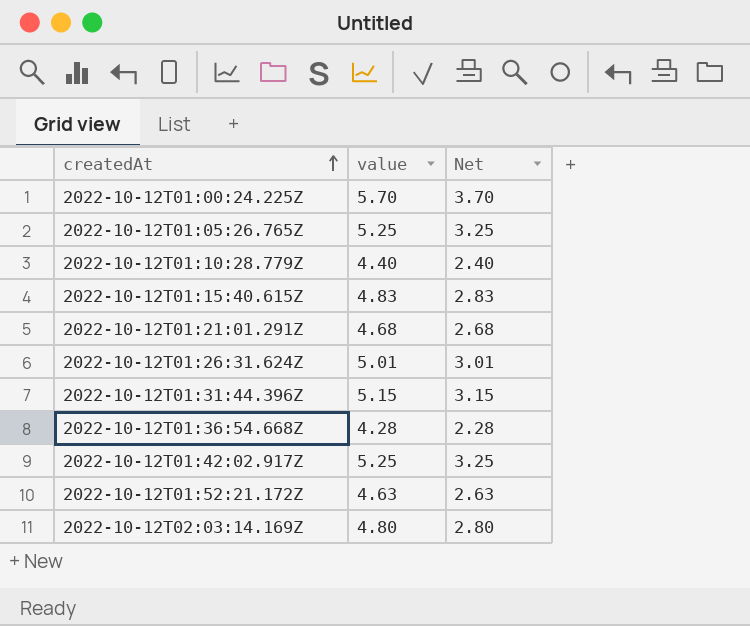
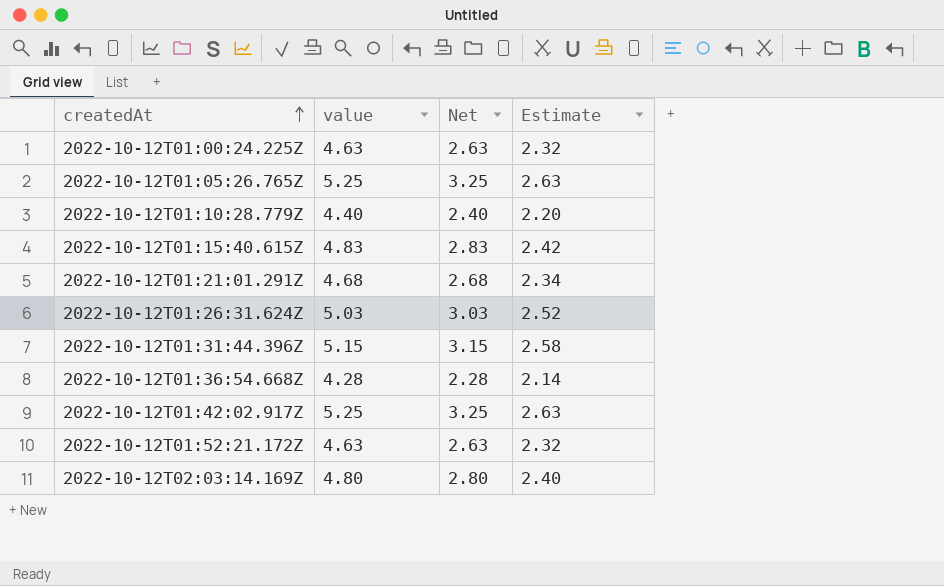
column Estimate | formula: none -> [value] * 0.5
2022-10-12T01:00:24.225Z | value: 5.70 -> 4.63
2022-10-12T01:00:24.225Z | Net: 3.70 -> 2.63
2022-10-12T01:26:31.624Z | value: 5.01 -> 5.03
2022-10-12T01:26:31.624Z | Net: 3.01 -> 3.03

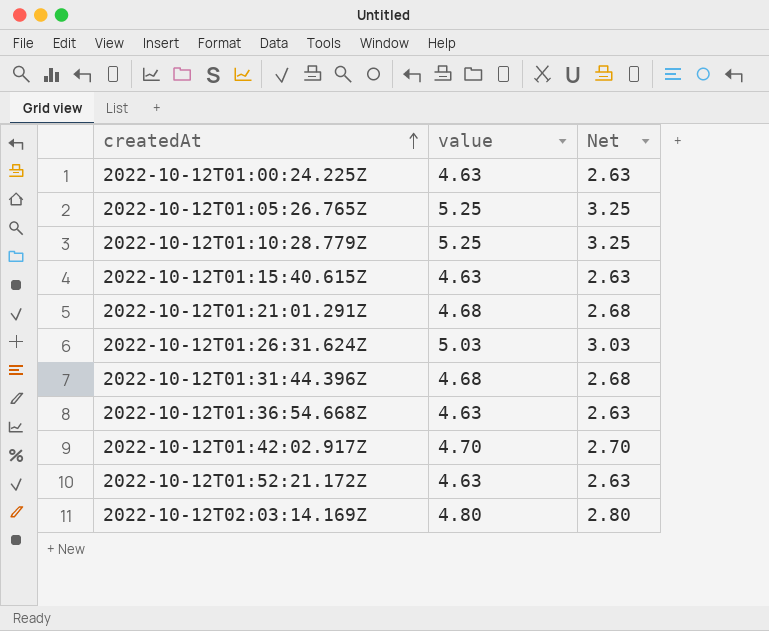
column Estimate | formula: [value] * 0.5 -> none
2022-10-12T01:10:28.779Z | value: 4.40 -> 5.25
2022-10-12T01:10:28.779Z | Net: 2.40 -> 3.25
2022-10-12T01:15:40.615Z | value: 4.83 -> 4.63
2022-10-12T01:15:40.615Z | Net: 2.83 -> 2.63
2022-10-12T01:31:44.396Z | value: 5.15 -> 4.68
2022-10-12T01:31:44.396Z | Net: 3.15 -> 2.68
2022-10-12T01:36:54.668Z | value: 4.28 -> 4.63
2022-10-12T01:36:54.668Z | Net: 2.28 -> 2.63
2022-10-12T01:42:02.917Z | value: 5.25 -> 4.70
2022-10-12T01:42:02.917Z | Net: 3.25 -> 2.70

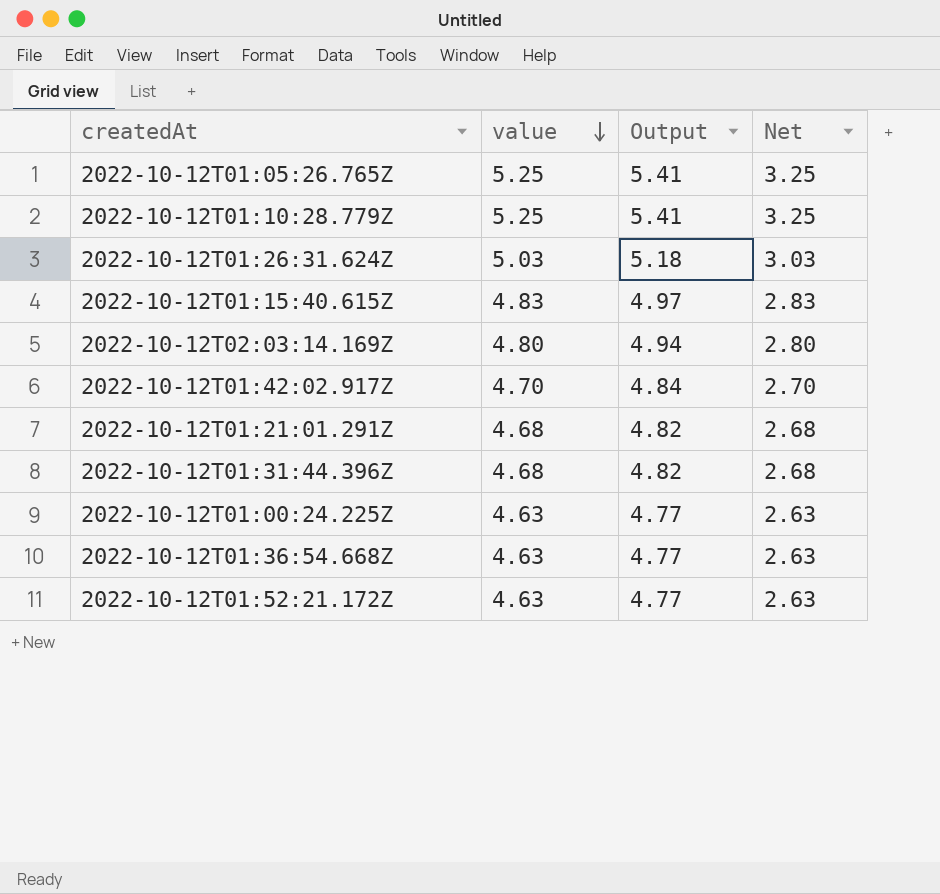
row order: createdAt ascending -> value descending
column Output | formula: none -> [value] * 1.03
2022-10-12T01:15:40.615Z | value: 4.63 -> 4.83
2022-10-12T01:15:40.615Z | Net: 2.63 -> 2.83

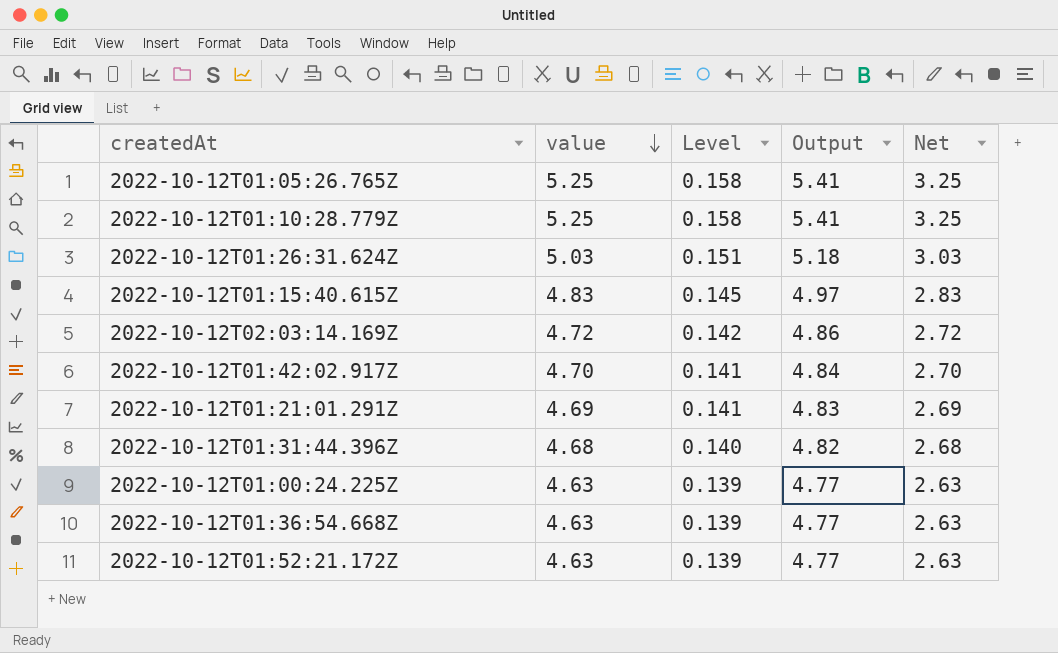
column Level | formula: none -> [value] * 0.03
2022-10-12T02:03:14.169Z | value: 4.80 -> 4.72
2022-10-12T02:03:14.169Z | Output: 4.94 -> 4.86
2022-10-12T02:03:14.169Z | Net: 2.80 -> 2.72
2022-10-12T01:21:01.291Z | value: 4.68 -> 4.69
2022-10-12T01:21:01.291Z | Output: 4.82 -> 4.83
2022-10-12T01:21:01.291Z | Net: 2.68 -> 2.69

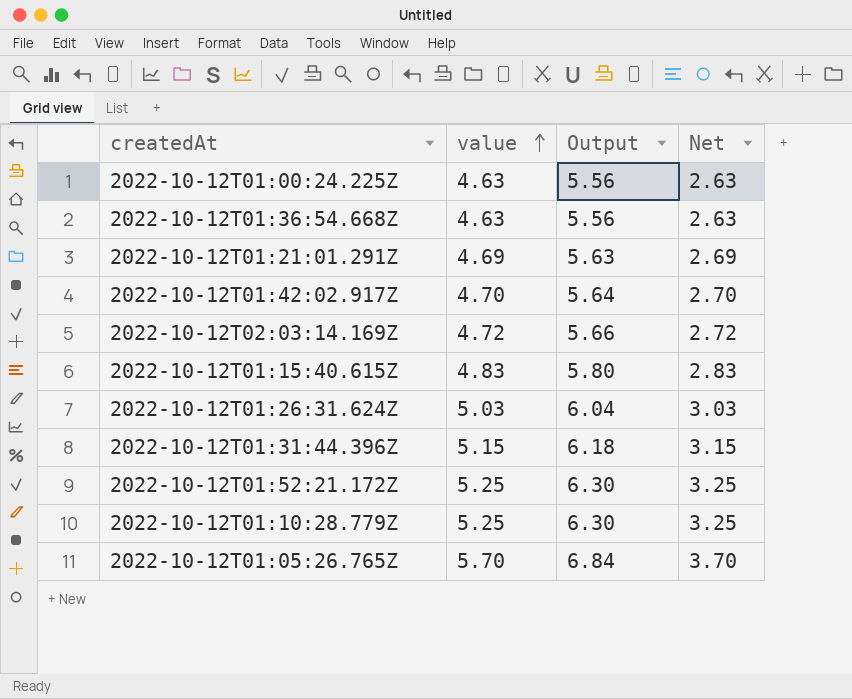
row order: value descending -> value ascending
column Level | formula: [value] * 0.03 -> none
column Output | formula: [value] * 1.03 -> [value] * 1.2
2022-10-12T01:31:44.396Z | value: 4.68 -> 5.15
2022-10-12T01:31:44.396Z | Net: 2.68 -> 3.15
2022-10-12T01:52:21.172Z | value: 4.63 -> 5.25
2022-10-12T01:52:21.172Z | Net: 2.63 -> 3.25
2022-10-12T01:05:26.765Z | value: 5.25 -> 5.70
2022-10-12T01:05:26.765Z | Net: 3.25 -> 3.70

